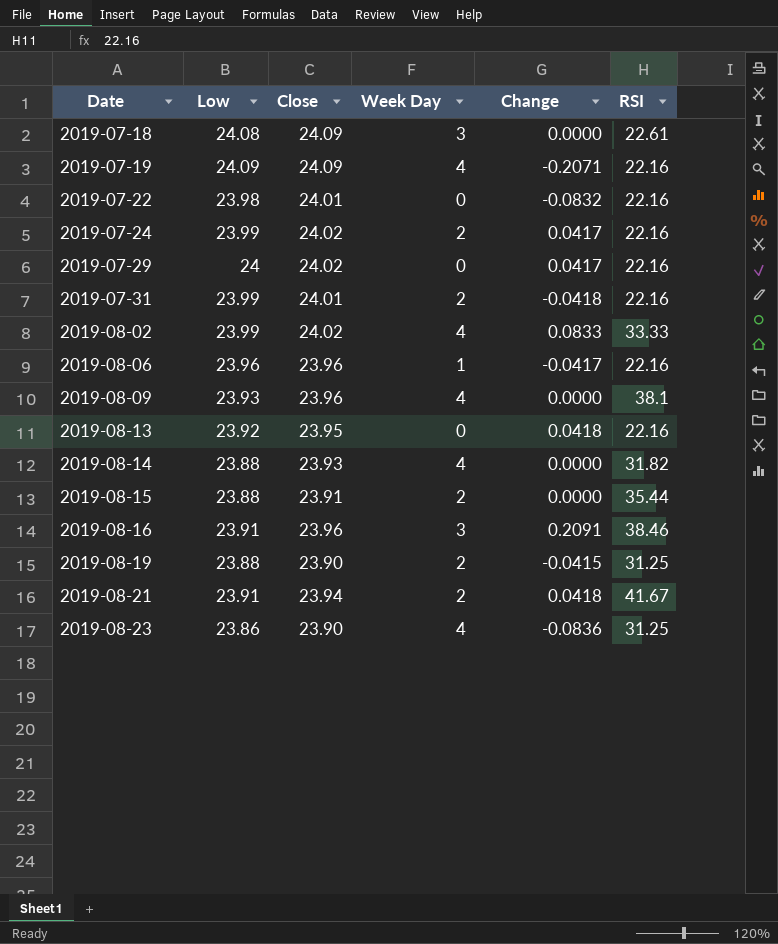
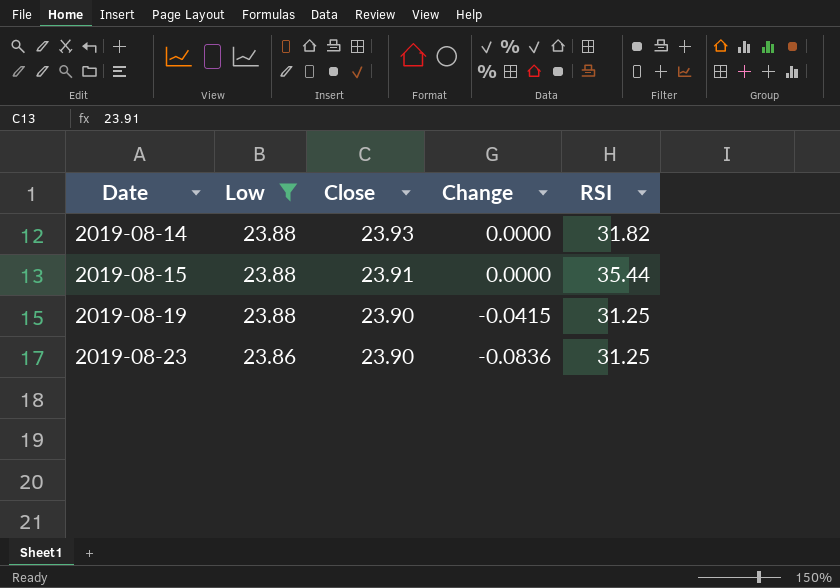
filter: none -> Low <= 23.88
column Week Day | position: 4 -> none

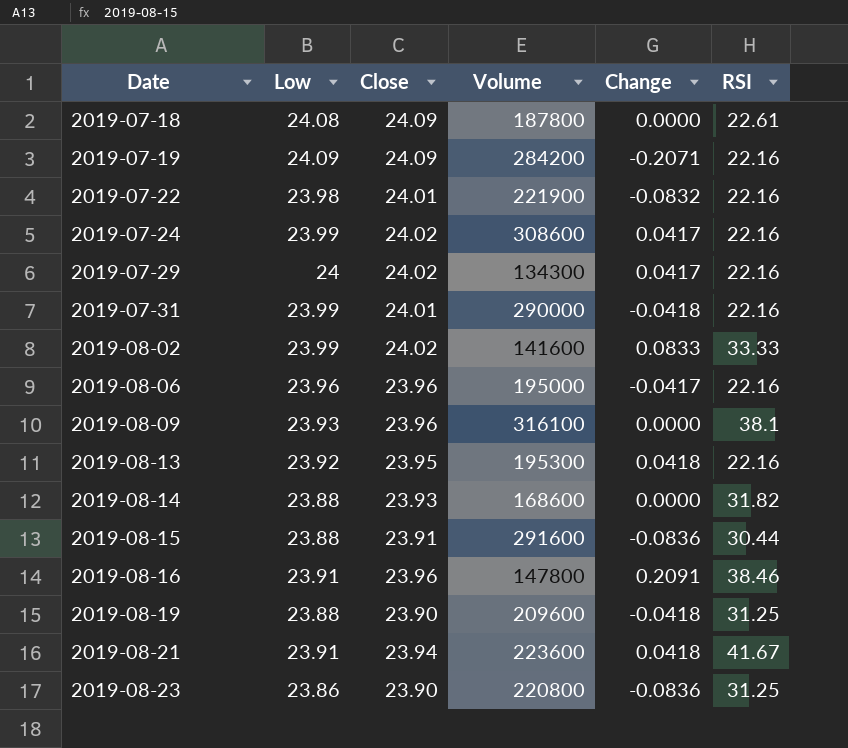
filter: Low <= 23.88 -> none
column Volume | position: none -> 4
2019-08-15 | Change: 0.0000 -> -0.0836
2019-08-15 | RSI: 35.44 -> 30.44
2019-08-19 | Change: -0.0415 -> -0.0418

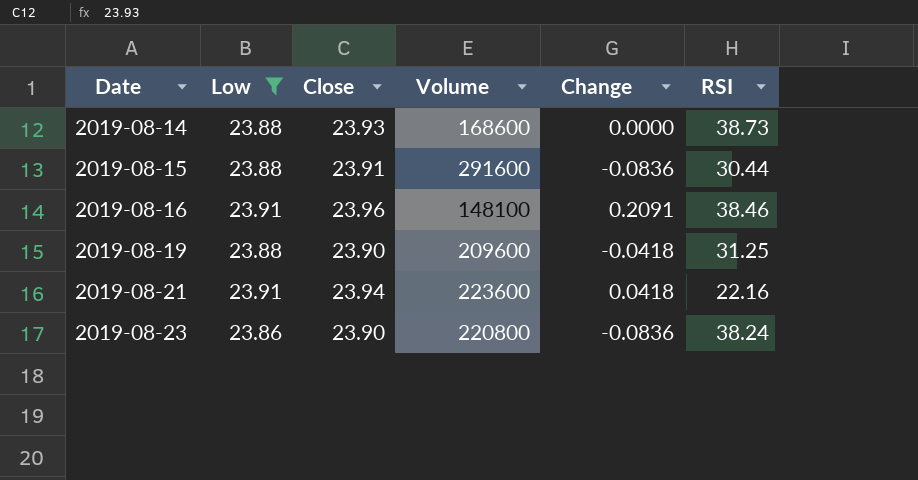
filter: none -> Low <= 23.91
2019-08-14 | RSI: 31.82 -> 38.73
2019-08-16 | Volume: 147800 -> 148100
2019-08-21 | RSI: 41.67 -> 22.16
2019-08-23 | RSI: 31.25 -> 38.24

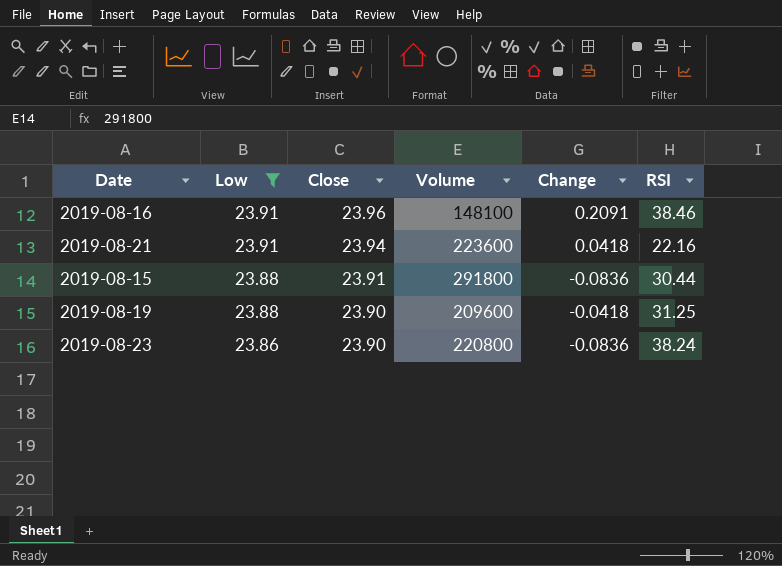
row order: Date ascending -> Low descending
row 2019-08-14: 23.88 | 23.93 | 168600 | 0.0000 | 38.73 -> none
2019-08-15 | Volume: 291600 -> 291800

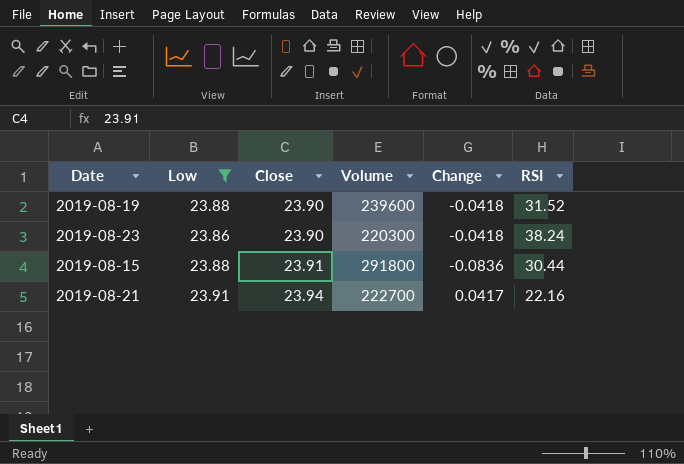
row order: Low descending -> Close ascending
row 2019-08-16: 23.91 | 23.96 | 148100 | 0.2091 | 38.46 -> none
2019-08-19 | Volume: 209600 -> 239600
2019-08-19 | RSI: 31.25 -> 31.52
2019-08-23 | Volume: 220800 -> 220300
2019-08-23 | Change: -0.0836 -> -0.0418
2019-08-21 | Volume: 223600 -> 222700
2019-08-21 | Change: 0.0418 -> 0.0417

